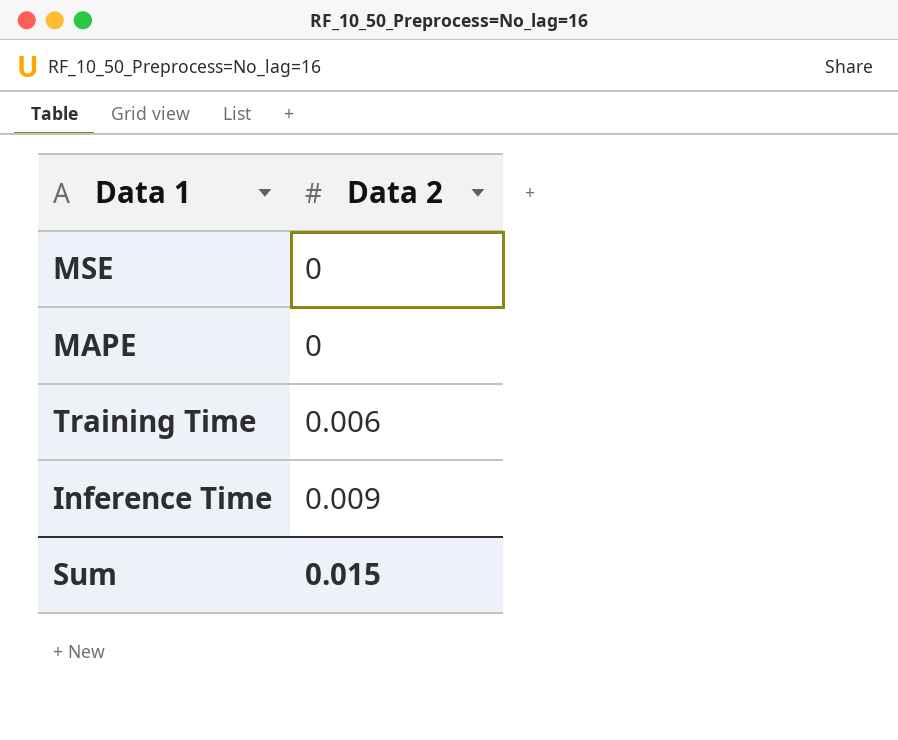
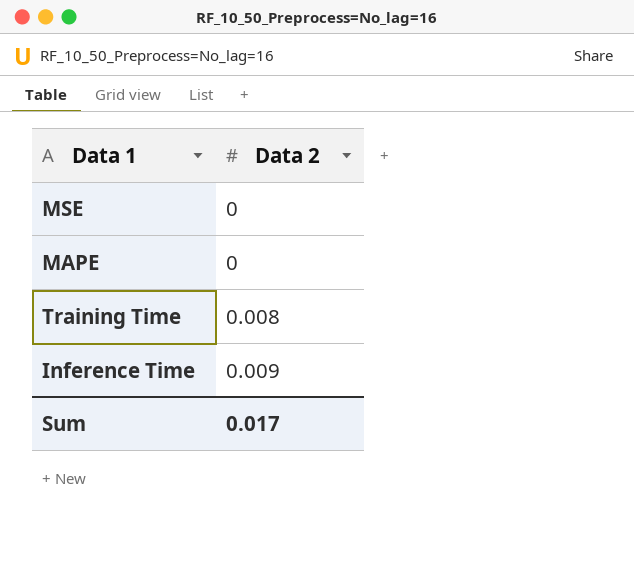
Training Time | Data 2: 0.006 -> 0.008
Sum | Data 2: 0.015 -> 0.017

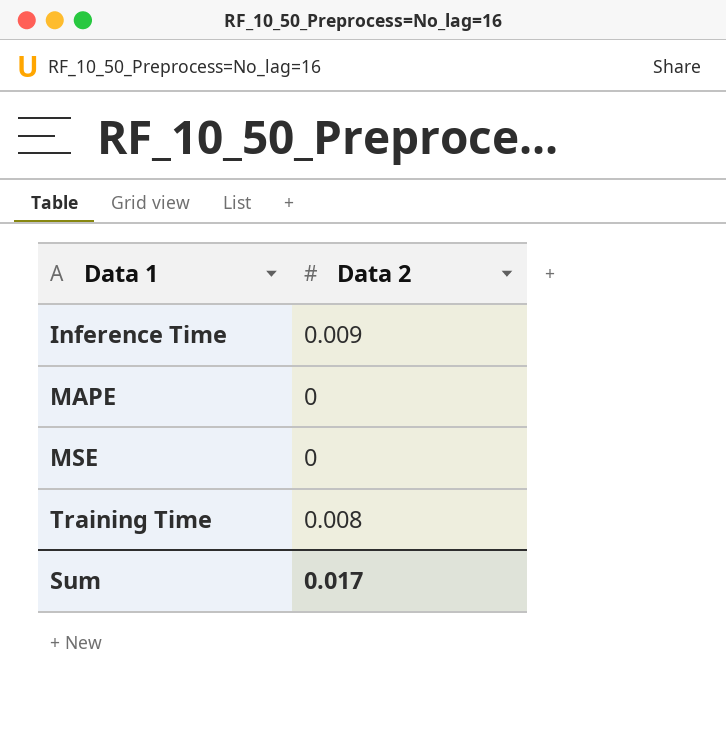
row order: Data 2 ascending -> Data 1 ascending

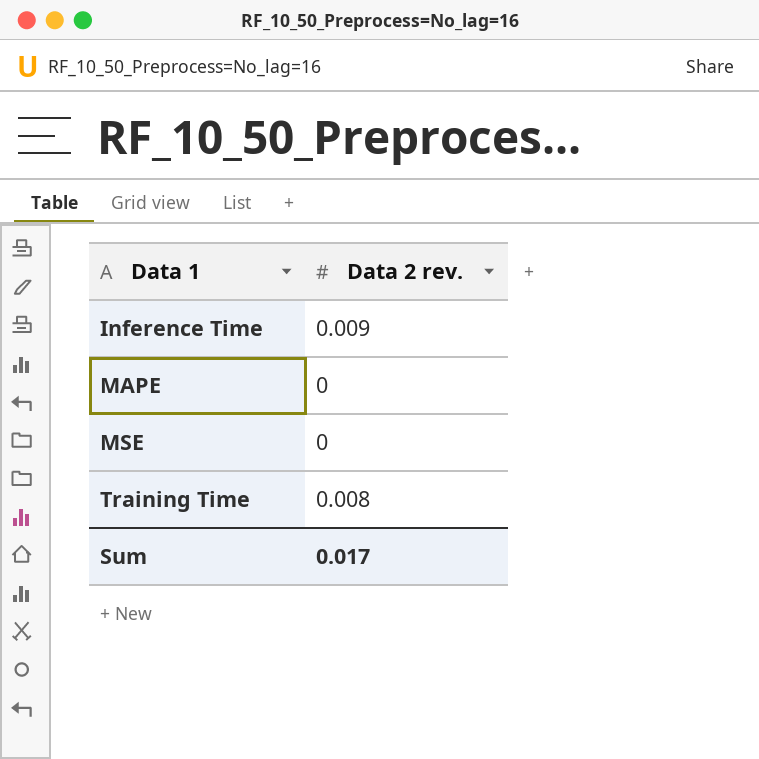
column name: Data 2 -> Data 2 rev.

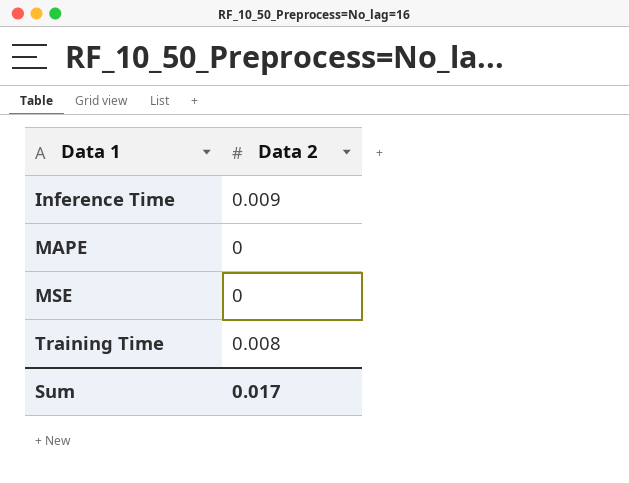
column name: Data 2 rev. -> Data 2

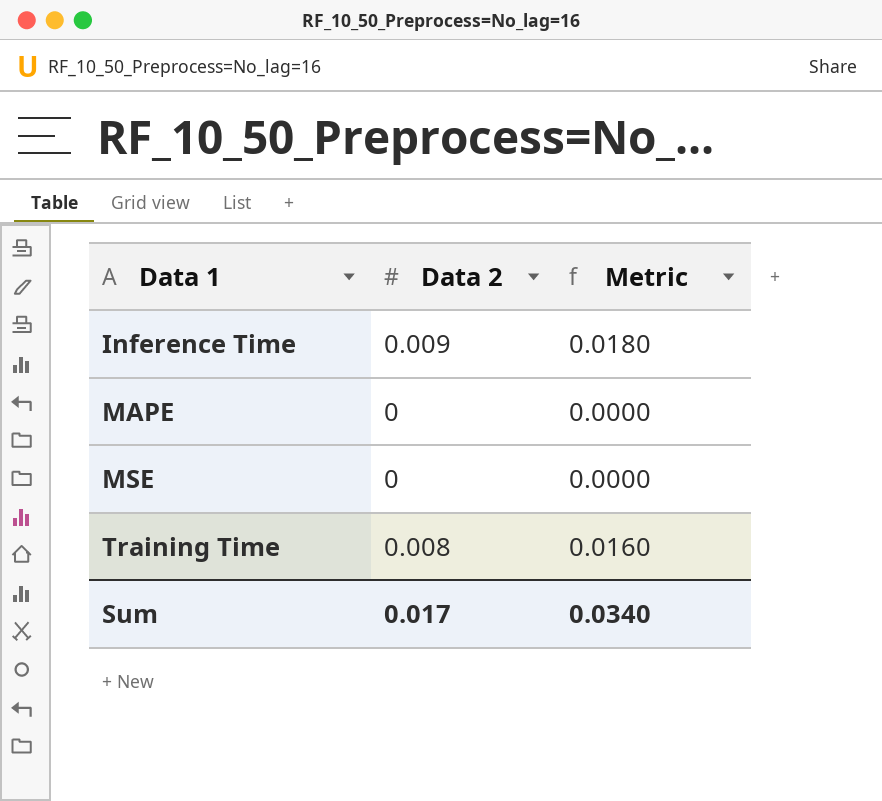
column Metric | formula: none -> [Data 2] * 2

